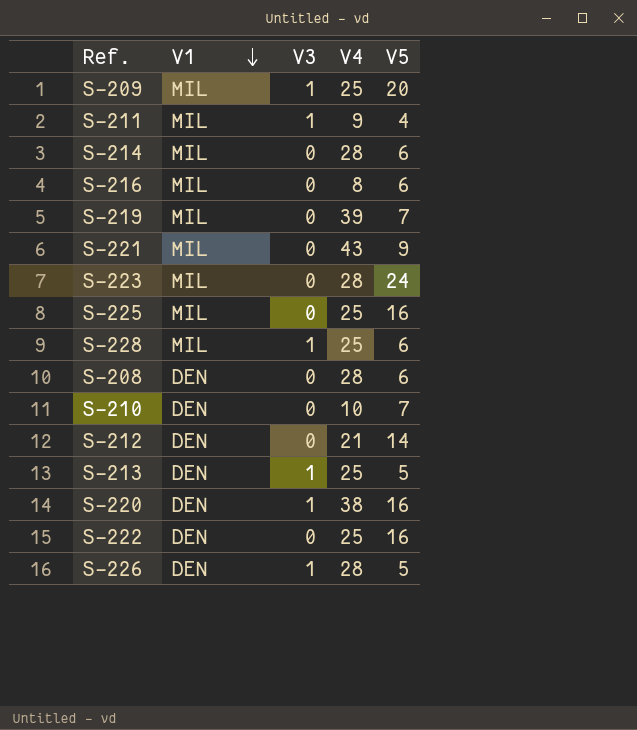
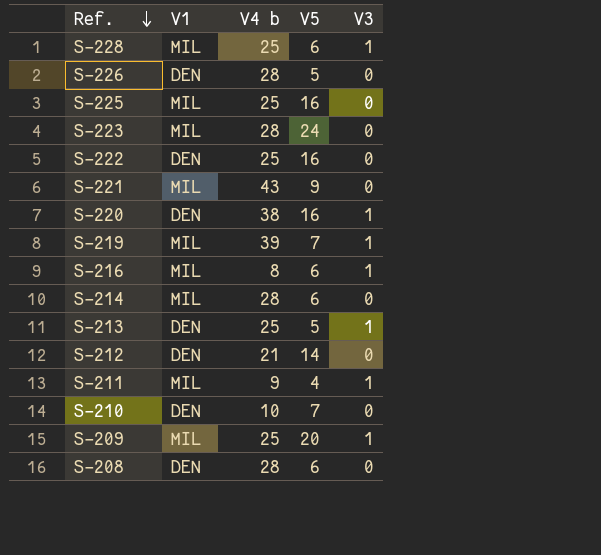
row order: V1 descending -> Ref. descending
column name: V4 -> V4 b
column V3 | position: 3 -> 5
S-226 | V3: 1 -> 0
S-219 | V3: 0 -> 1
S-216 | V3: 0 -> 1

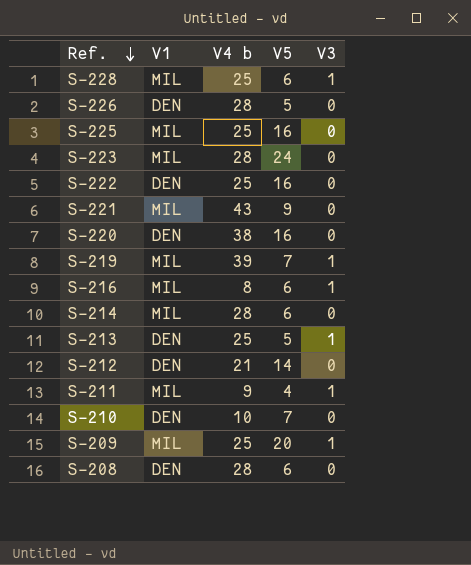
S-220 | V3: 1 -> 0

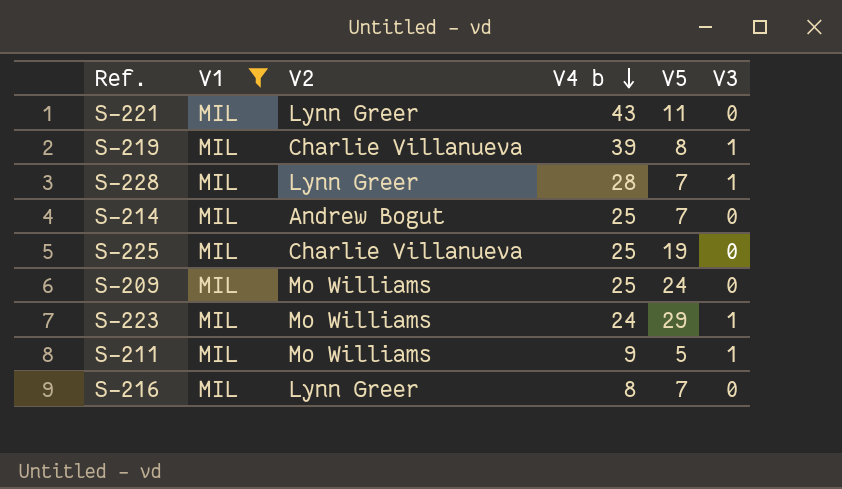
filter: none -> V1 = MIL
row order: Ref. descending -> V4 b descending
column V2 | position: none -> 3
S-221 | V5: 9 -> 11
S-219 | V5: 7 -> 8
S-228 | V4 b: 25 -> 28
S-228 | V5: 6 -> 7
S-214 | V4 b: 28 -> 25
S-214 | V5: 6 -> 7
S-225 | V5: 16 -> 19
S-209 | V5: 20 -> 24
S-209 | V3: 1 -> 0
S-223 | V4 b: 28 -> 24
S-223 | V5: 24 -> 29
S-223 | V3: 0 -> 1
S-211 | V5: 4 -> 5
S-216 | V5: 6 -> 7
S-216 | V3: 1 -> 0

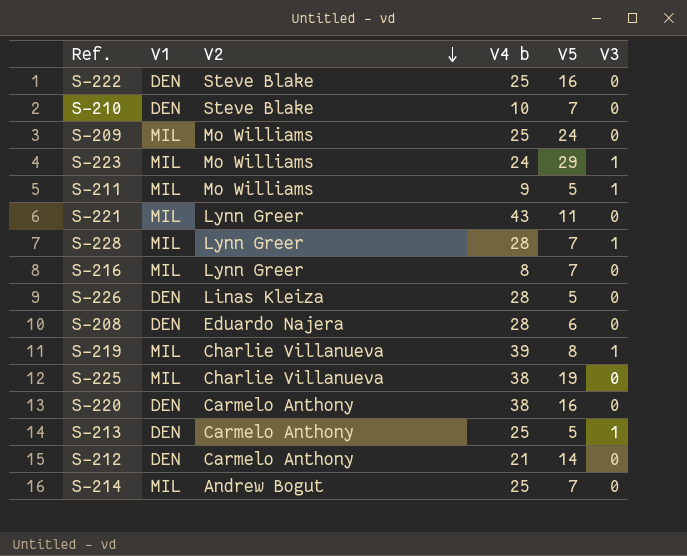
filter: V1 = MIL -> none
row order: V4 b descending -> V2 descending
S-225 | V4 b: 25 -> 38

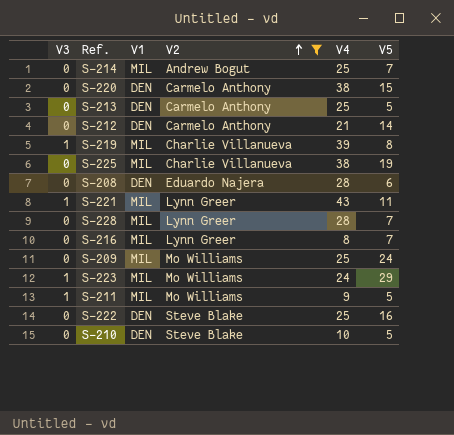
filter: none -> V2 != Linas Kleiza
row order: V2 descending -> V2 ascending
column V3 | position: 6 -> 1
column name: V4 b -> V4
S-220 | V5: 16 -> 15
S-213 | V3: 1 -> 0
S-221 | V3: 0 -> 1
S-228 | V3: 1 -> 0
S-210 | V5: 7 -> 5

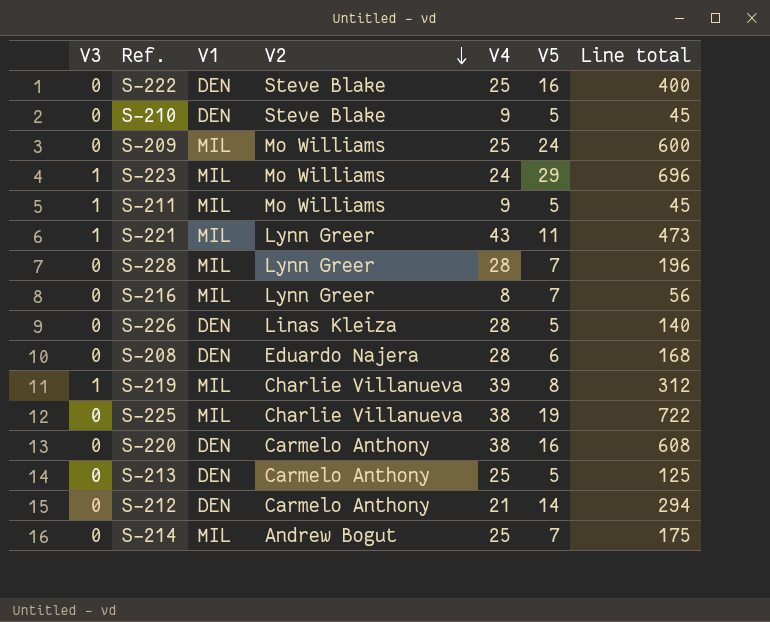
filter: V2 != Linas Kleiza -> none
row order: V2 ascending -> V2 descending
column Line total | formula: none -> [V4] * [V5]
S-210 | V4: 10 -> 9
S-220 | V5: 15 -> 16

